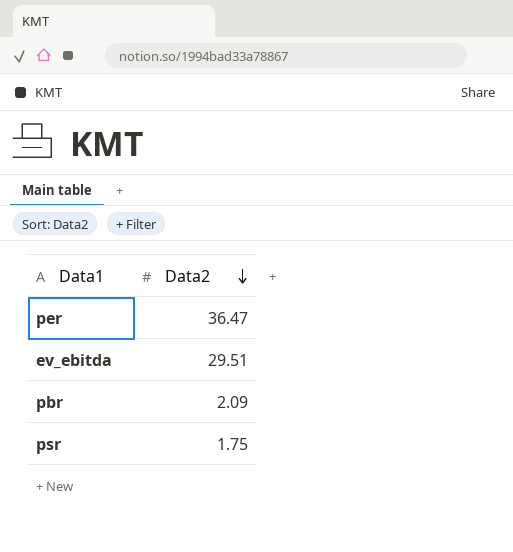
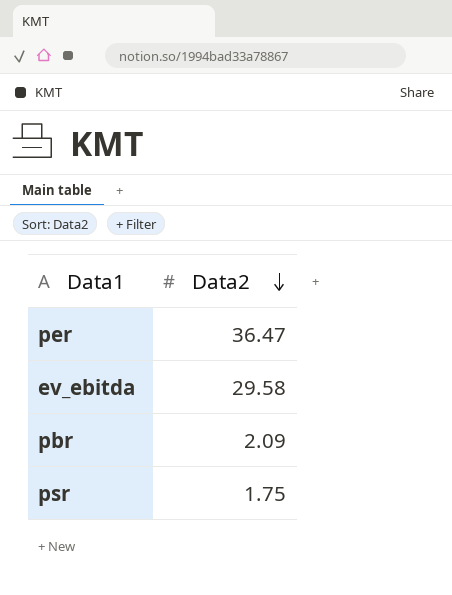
ev_ebitda | Data2: 29.51 -> 29.58

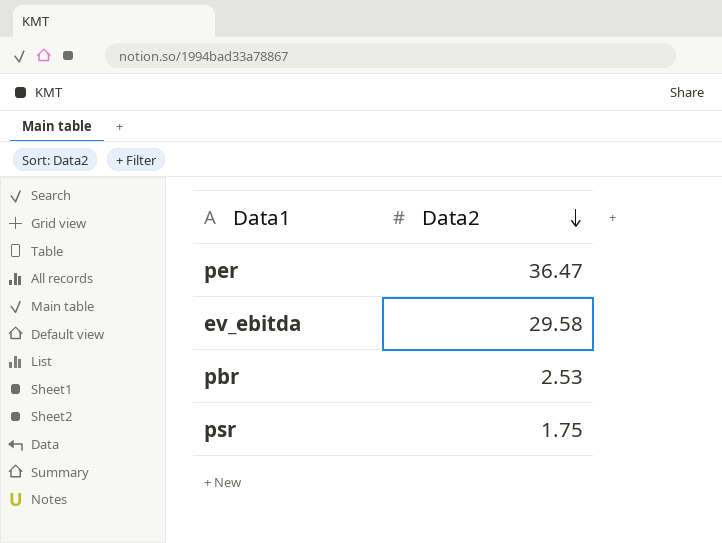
pbr | Data2: 2.09 -> 2.53

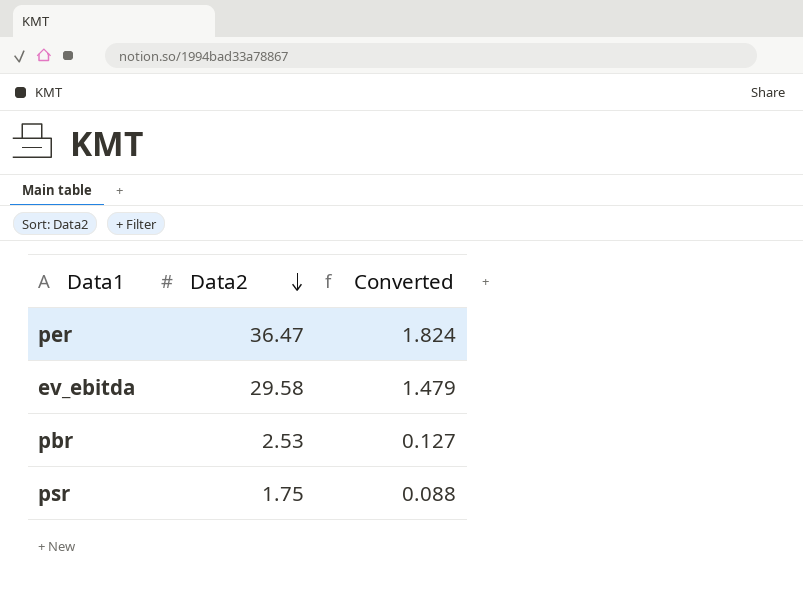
column Converted | formula: none -> [Data2] * 0.05

